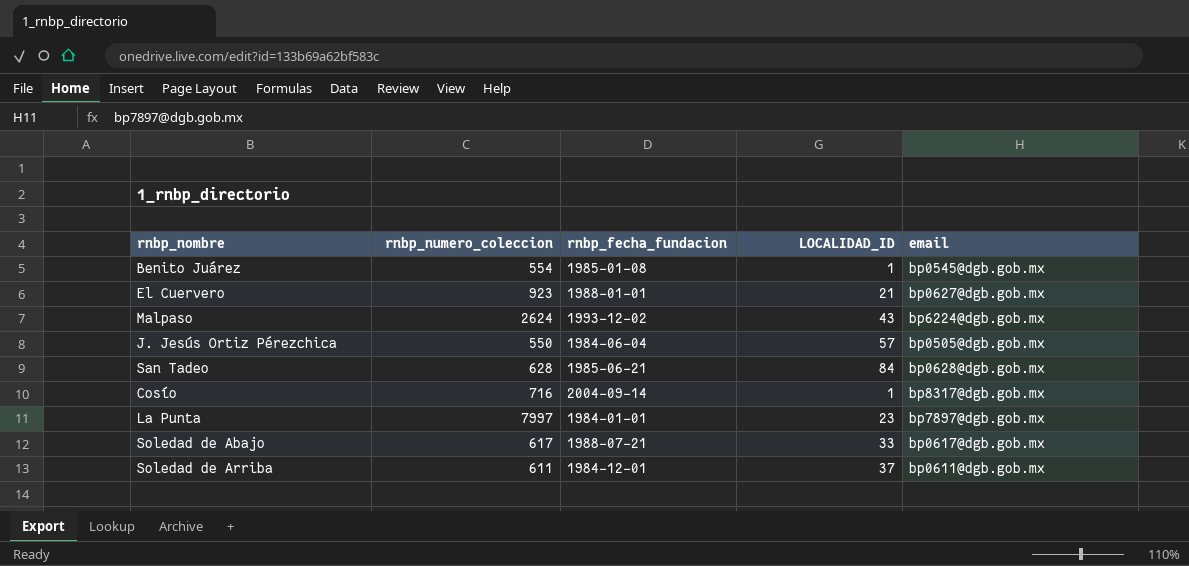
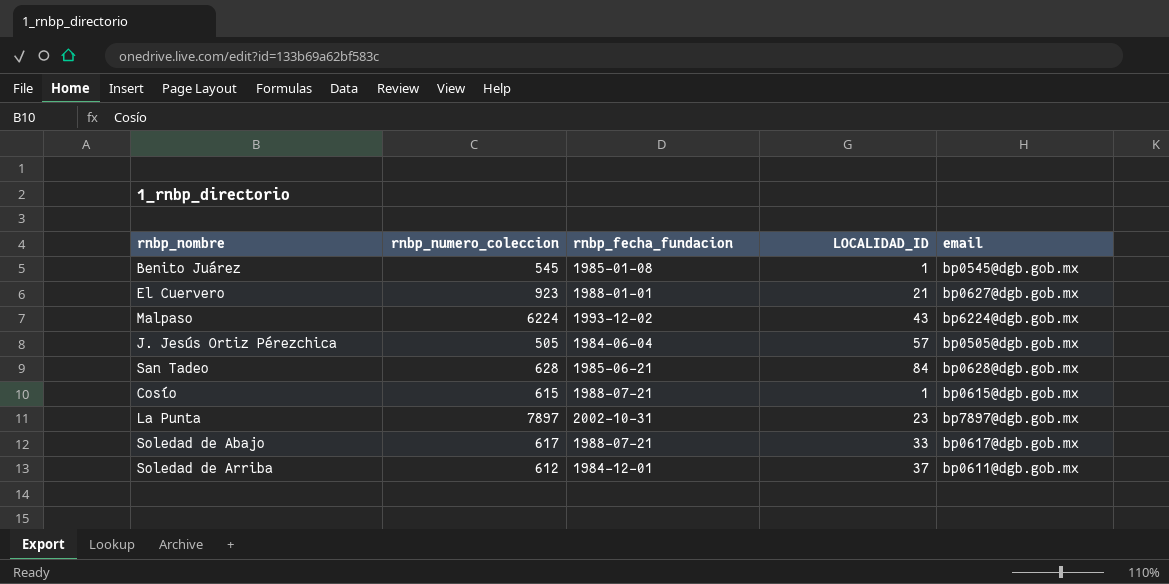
Benito Juárez | rnbp_numero_coleccion: 554 -> 545
Malpaso | rnbp_numero_coleccion: 2624 -> 6224
J. Jesús Ortiz Pérezchica | rnbp_numero_coleccion: 550 -> 505
Cosío | rnbp_numero_coleccion: 716 -> 615
Cosío | rnbp_fecha_fundacion: 2004-09-14 -> 1988-07-21
Cosío | email: bp8317@dgb.gob.mx -> bp0615@dgb.gob.mx
La Punta | rnbp_numero_coleccion: 7997 -> 7897
La Punta | rnbp_fecha_fundacion: 1984-01-01 -> 2002-10-31
Soledad de Arriba | rnbp_numero_coleccion: 611 -> 612

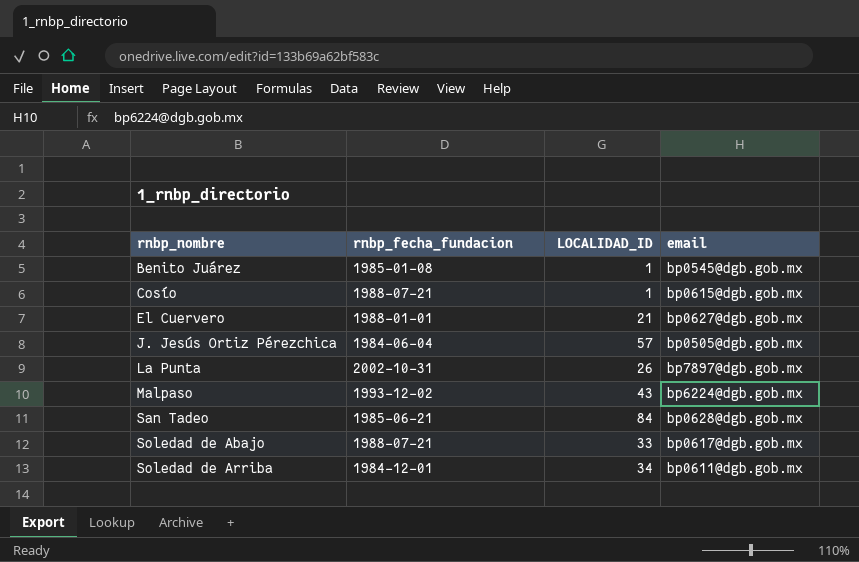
row order: none -> rnbp_nombre ascending
column rnbp_numero_coleccion | position: 2 -> none
La Punta | LOCALIDAD_ID: 23 -> 26
Soledad de Arriba | LOCALIDAD_ID: 37 -> 34

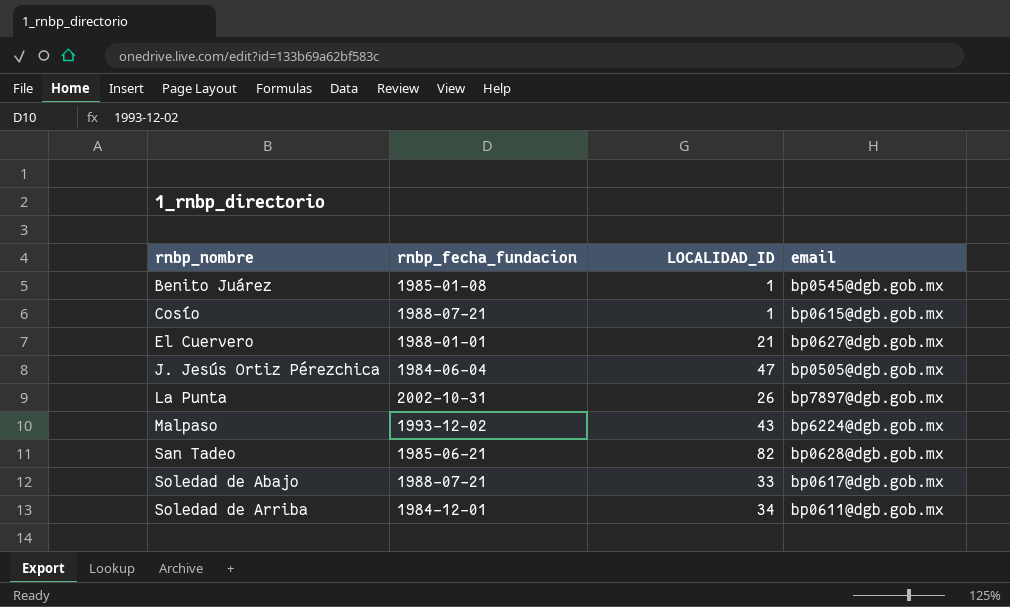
J. Jesús Ortiz Pérezchica | LOCALIDAD_ID: 57 -> 47
San Tadeo | LOCALIDAD_ID: 84 -> 82

